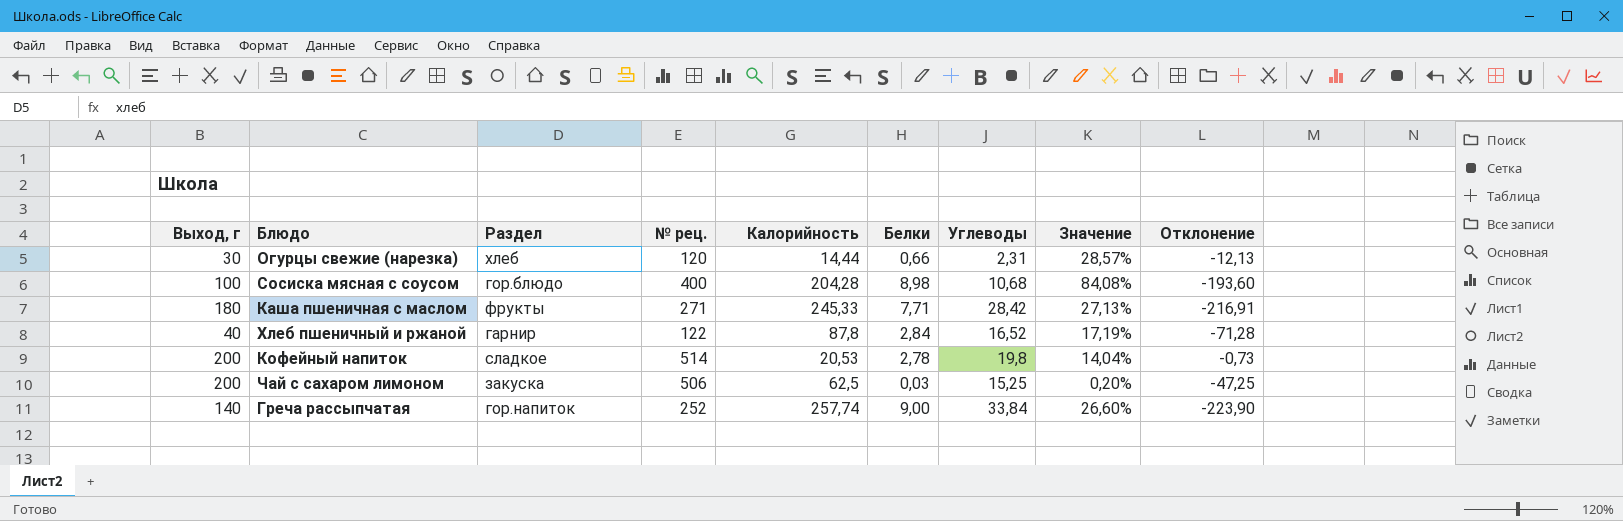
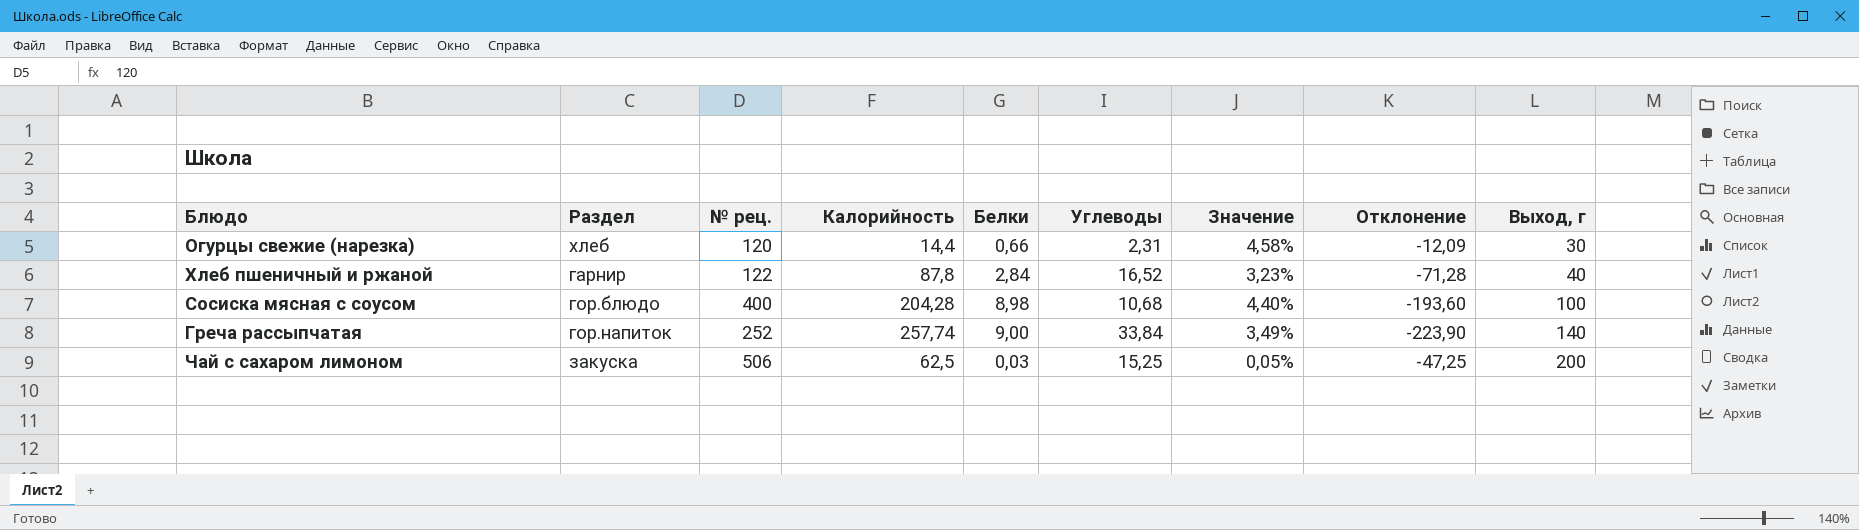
row order: none -> Выход, г ascending
column Значение | formula: [Белки] / [Углеводы] -> [Белки] / [Калорийность]
column Выход, г | position: 1 -> 9
row Каша пшеничная с маслом: 180 | фрукты | 271 | 245,33 | 7,71 | 28,42 | 27,13% | -216,91 -> none
row Кофейный напиток: 200 | сладкое | 514 | 20,53 | 2,78 | 19,8 | 14,04% | -0,73 -> none
Огурцы свежие (нарезка) | Калорийность: 14,44 -> 14,4
Огурцы свежие (нарезка) | Отклонение: -12,13 -> -12,09

